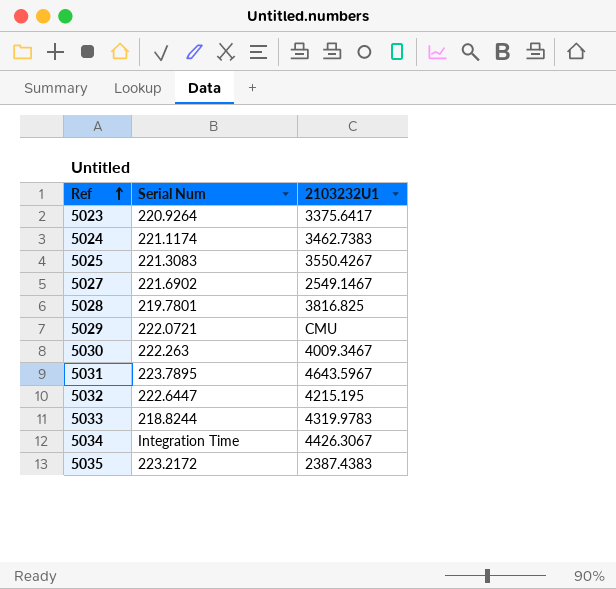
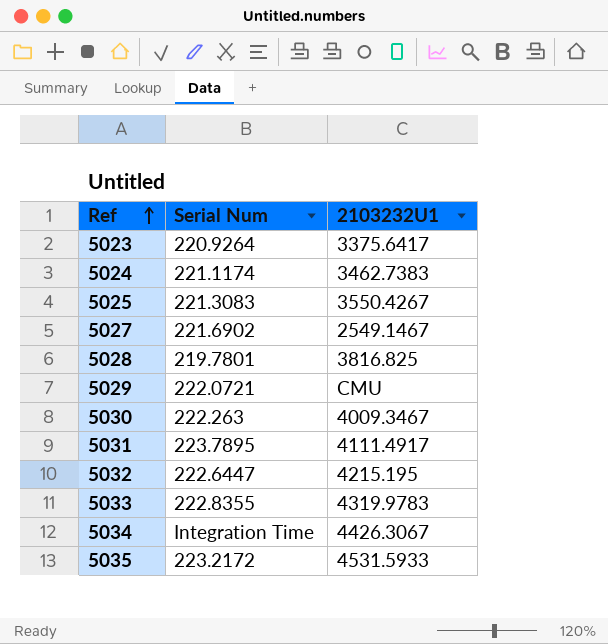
5031 | 2103232U1: 4643.5967 -> 4111.4917
5033 | Serial Num: 218.8244 -> 222.8355
5035 | 2103232U1: 2387.4383 -> 4531.5933

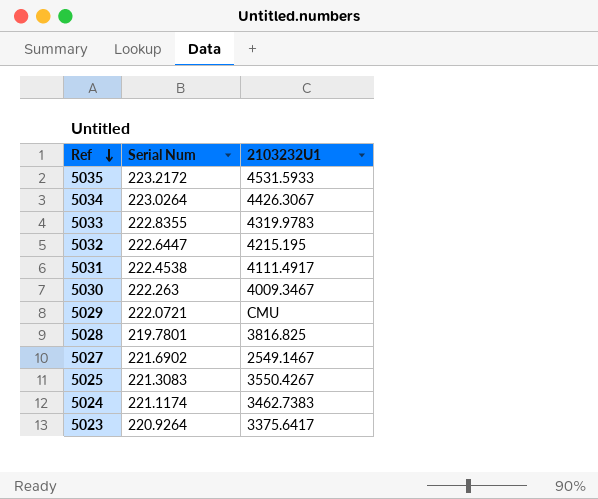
row order: Ref ascending -> Ref descending
5034 | Serial Num: Integration Time -> 223.0264
5031 | Serial Num: 223.7895 -> 222.4538

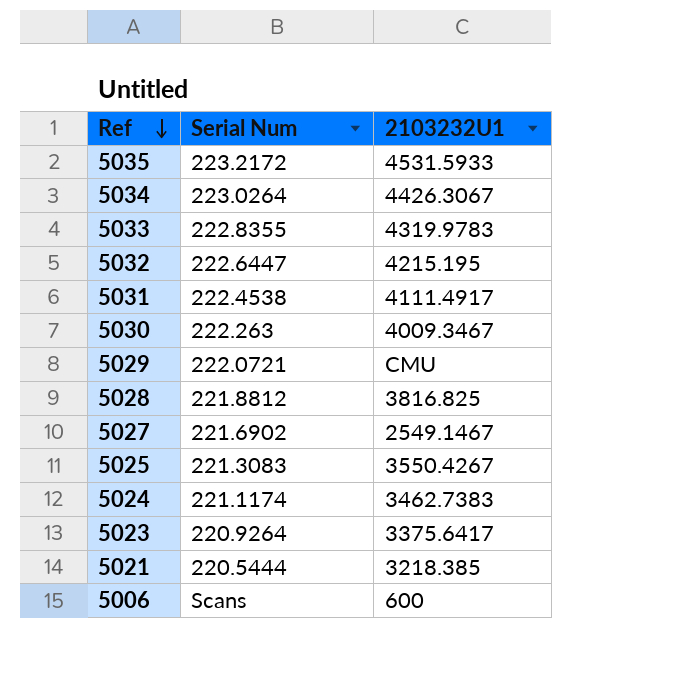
5028 | Serial Num: 219.7801 -> 221.8812
row 5021: none -> 220.5444 | 3218.385
row 5006: none -> Scans | 600

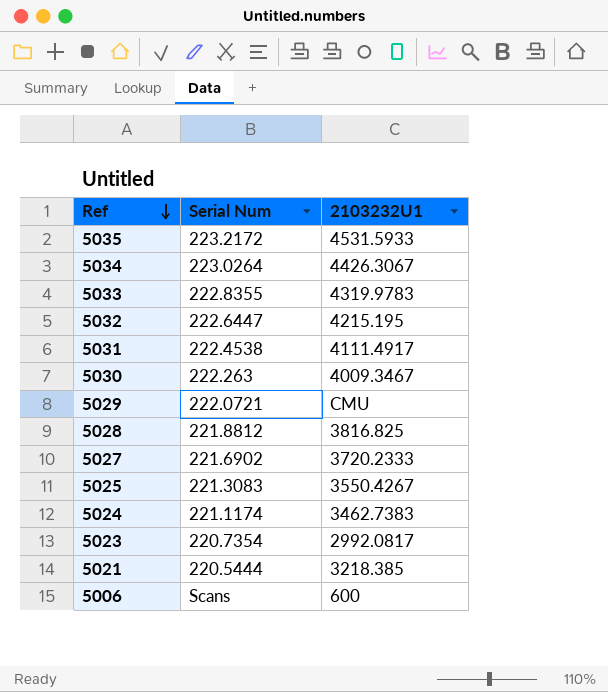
5027 | 2103232U1: 2549.1467 -> 3720.2333
5023 | Serial Num: 220.9264 -> 220.7354
5023 | 2103232U1: 3375.6417 -> 2992.0817

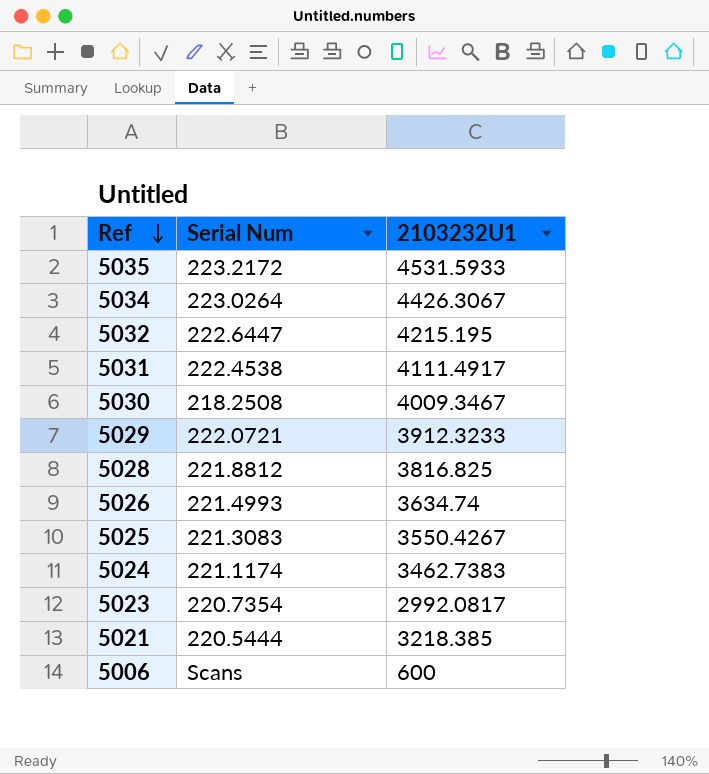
row 5033: 222.8355 | 4319.9783 -> none
row 5027: 221.6902 | 3720.2333 -> none
5030 | Serial Num: 222.263 -> 218.2508
5029 | 2103232U1: CMU -> 3912.3233
row 5026: none -> 221.4993 | 3634.74

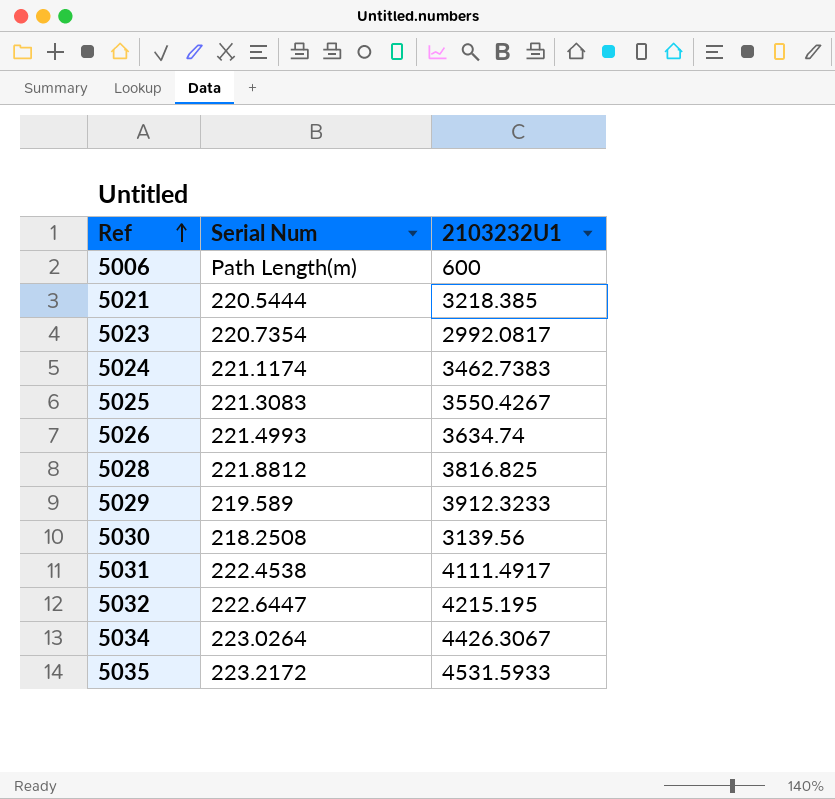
row order: Ref descending -> Ref ascending
5006 | Serial Num: Scans -> Path Length(m)
5029 | Serial Num: 222.0721 -> 219.589
5030 | 2103232U1: 4009.3467 -> 3139.56

